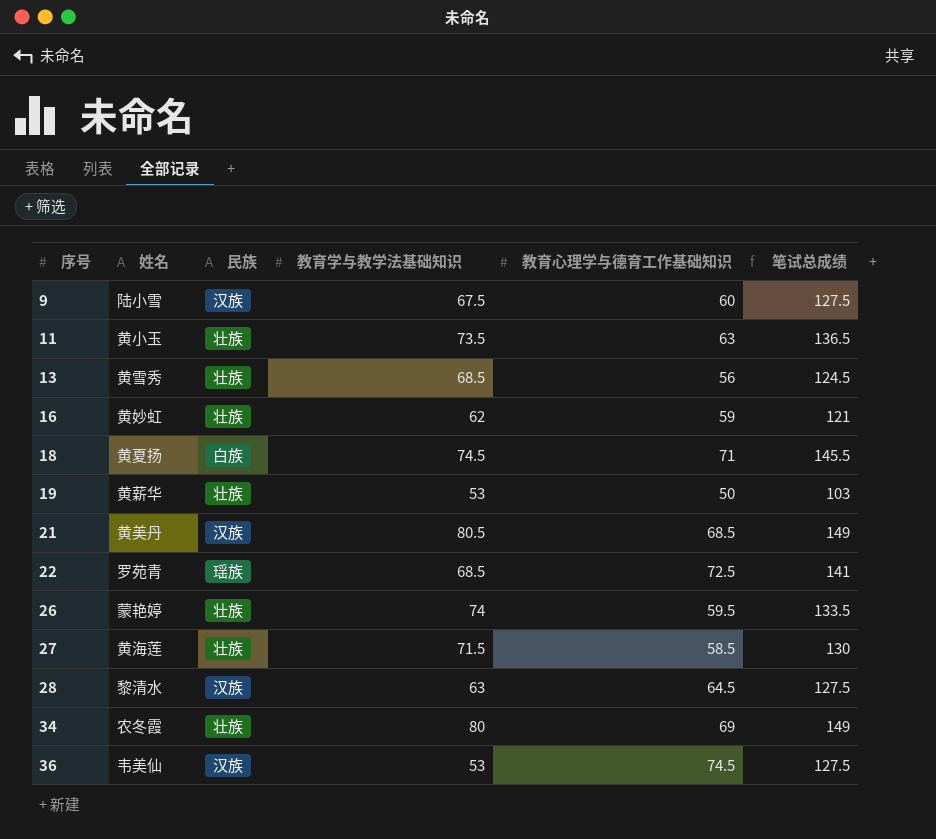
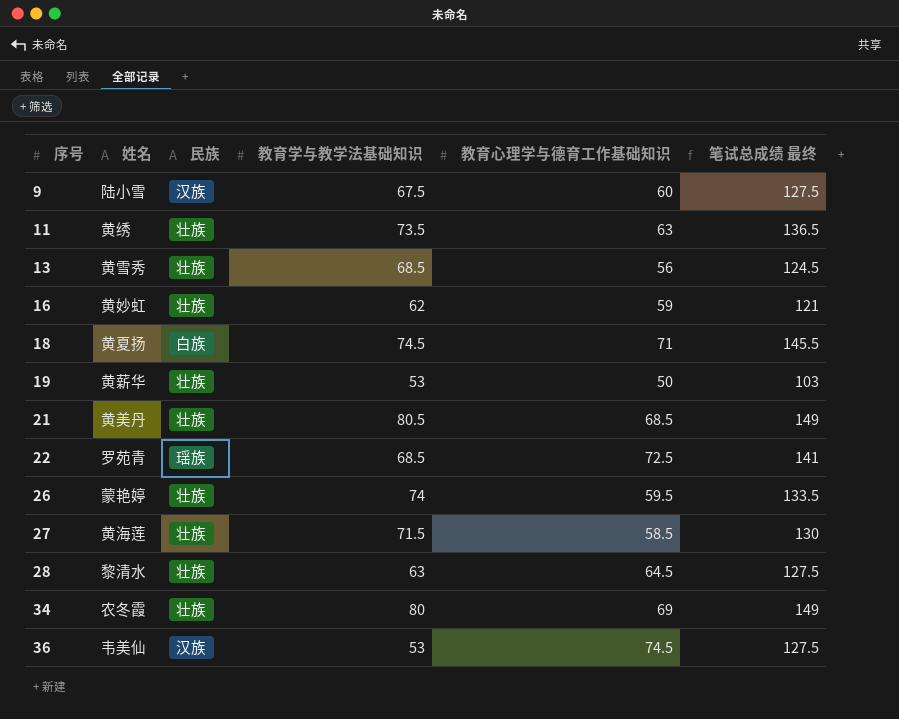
column name: 笔试总成绩 -> 笔试总成绩 最终
11 | 姓名: 黄小玉 -> 黄绣
21 | 民族: 汉族 -> 壮族
28 | 民族: 汉族 -> 壮族

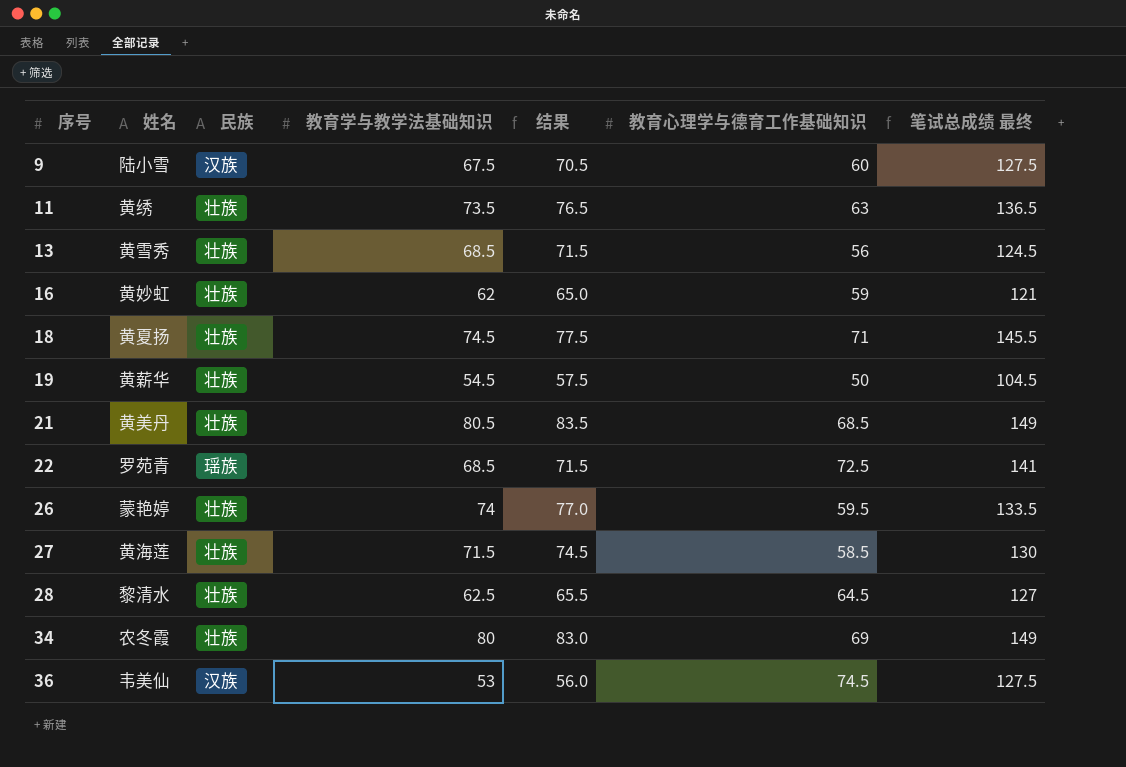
column 结果 | formula: none -> [教育学与教学法基础知识] + 3
18 | 民族: 白族 -> 壮族
19 | 教育学与教学法基础知识: 53 -> 54.5
19 | 笔试总成绩 最终: 103 -> 104.5
28 | 教育学与教学法基础知识: 63 -> 62.5
28 | 笔试总成绩 最终: 127.5 -> 127

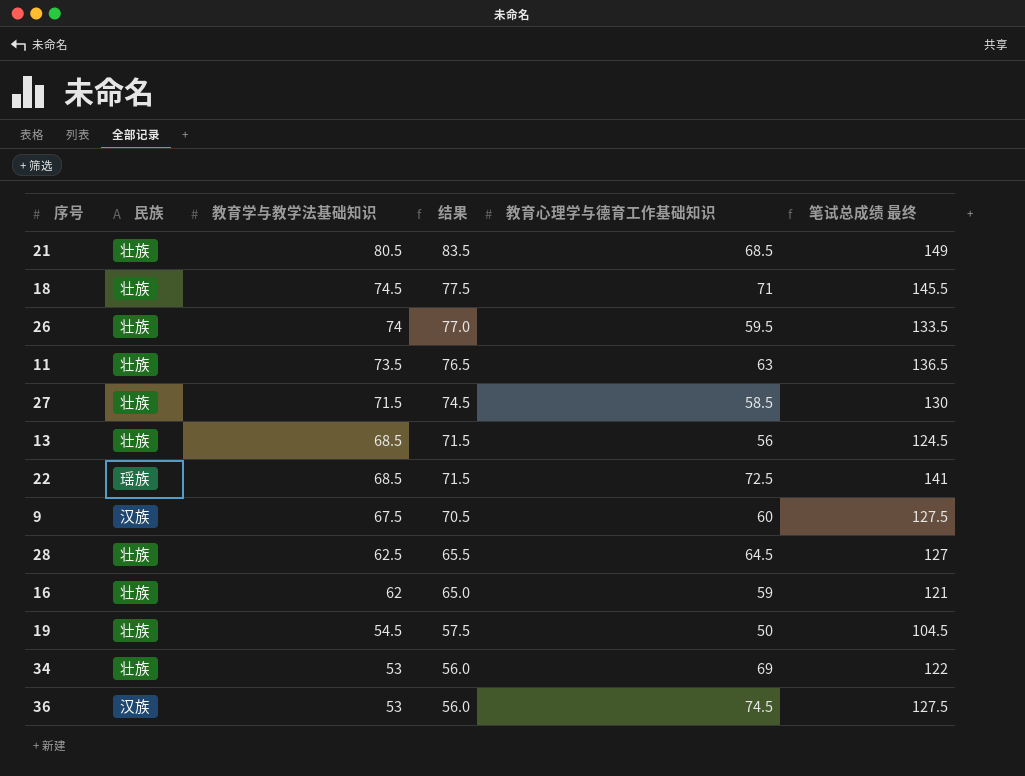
row order: 序号 ascending -> 教育学与教学法基础知识 descending
column 姓名 | position: 2 -> none
34 | 教育学与教学法基础知识: 80 -> 53
34 | 结果: 83.0 -> 56.0
34 | 笔试总成绩 最终: 149 -> 122

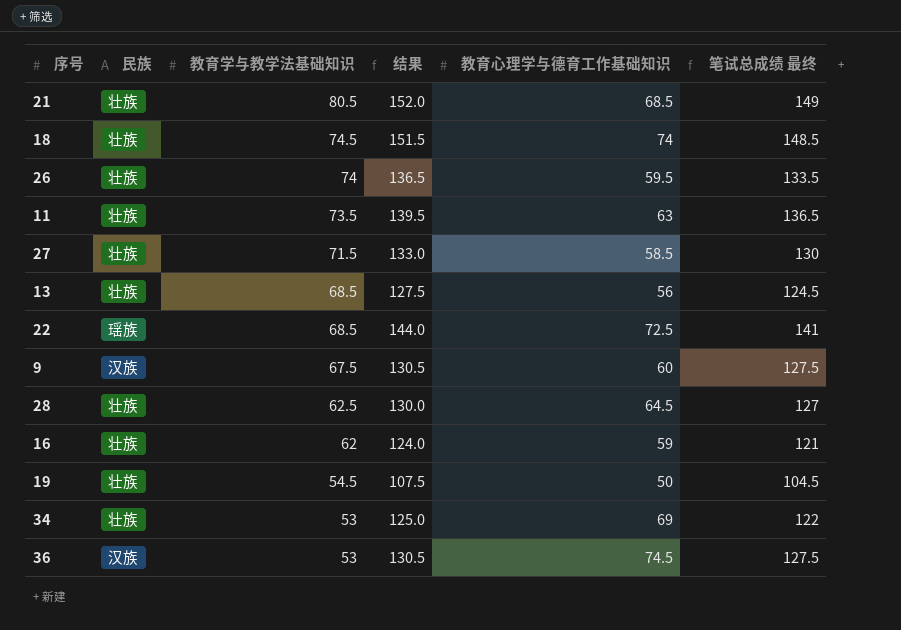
column 结果 | formula: [教育学与教学法基础知识] + 3 -> [笔试总成绩 最终] + 3
18 | 教育心理学与德育工作基础知识: 71 -> 74
18 | 笔试总成绩 最终: 145.5 -> 148.5

